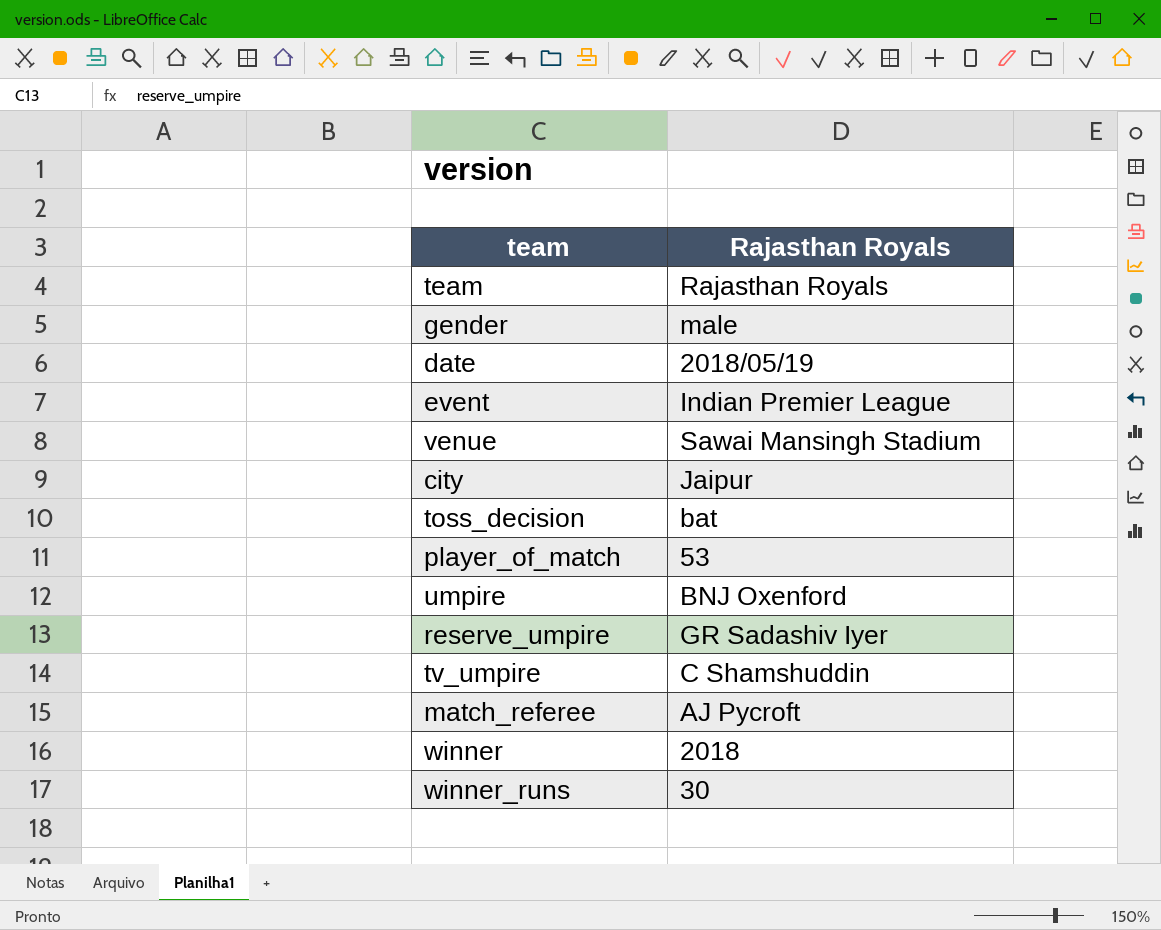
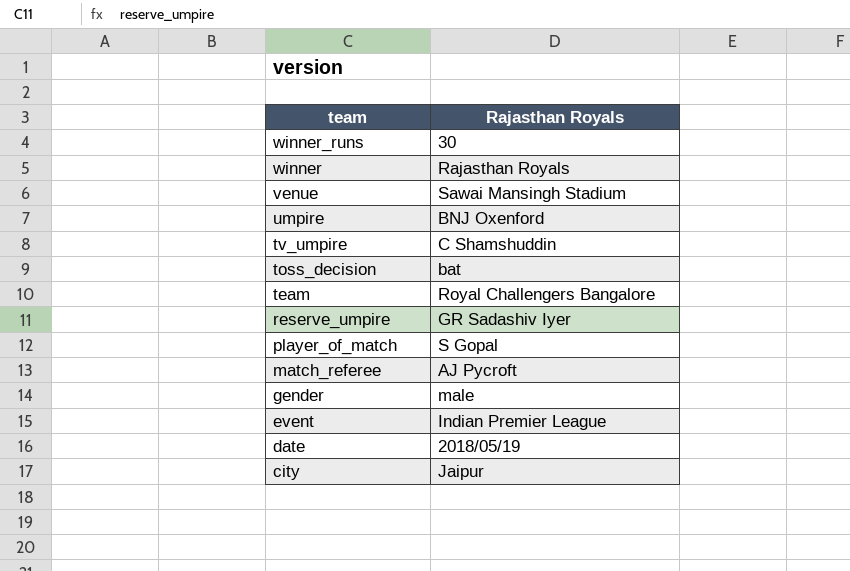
row order: none -> team descending
winner | Rajasthan Royals: 2018 -> Rajasthan Royals
team | Rajasthan Royals: Rajasthan Royals -> Royal Challengers Bangalore
player_of_match | Rajasthan Royals: 53 -> S Gopal

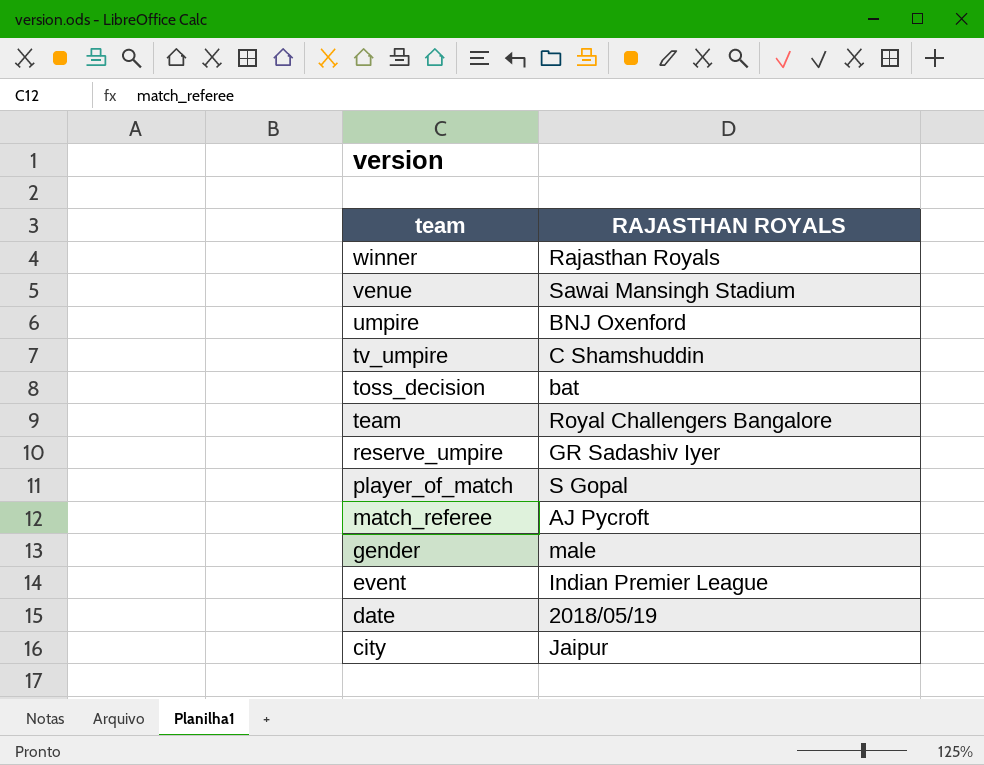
column name: Rajasthan Royals -> RAJASTHAN ROYALS
row winner_runs: 30 -> none

